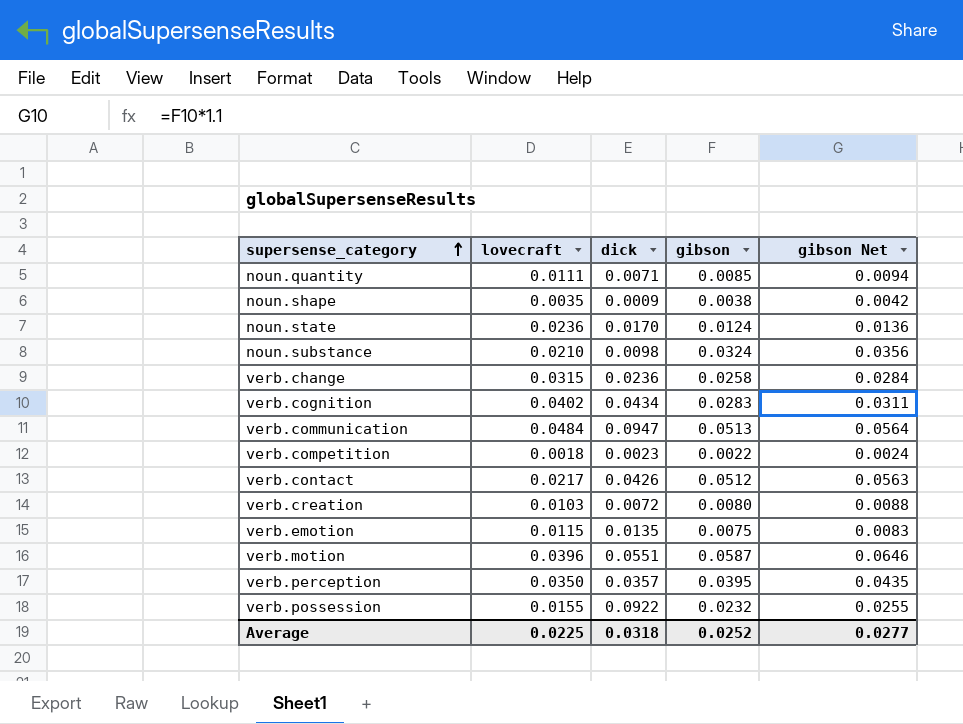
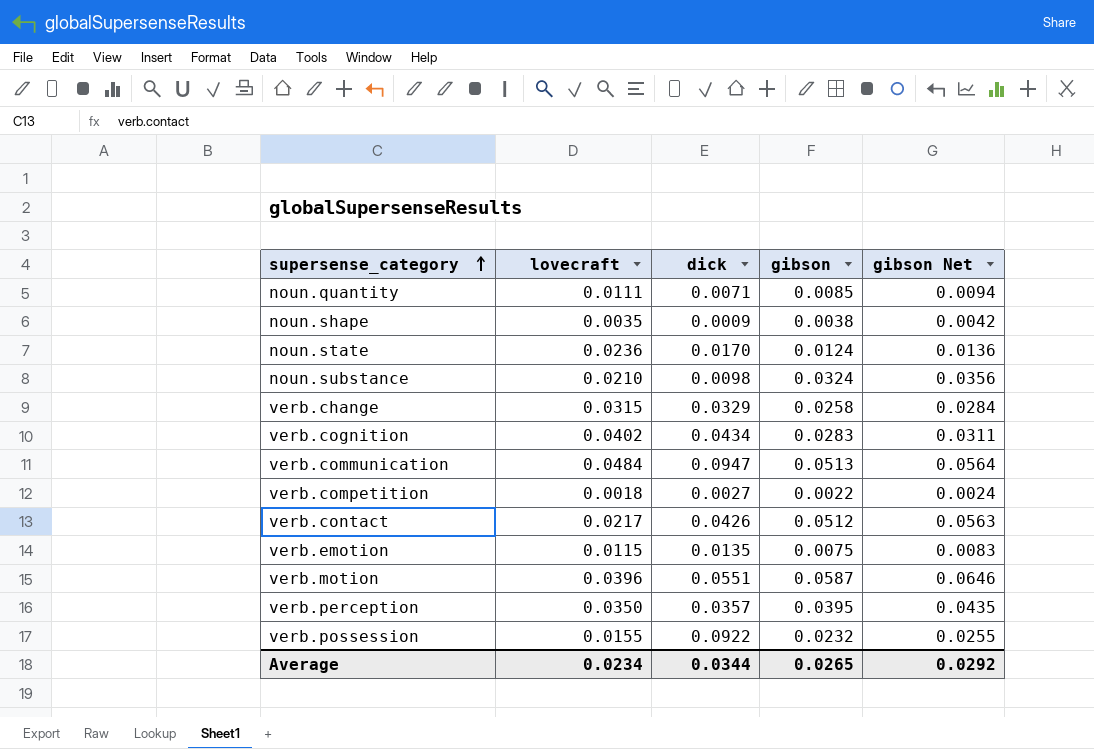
row verb.creation: 0.0103 | 0.0072 | 0.0080 | 0.0088 -> none
verb.change | dick: 0.0236 -> 0.0329
verb.competition | dick: 0.0023 -> 0.0027
Average | lovecraft: 0.0225 -> 0.0234
Average | dick: 0.0318 -> 0.0344
Average | gibson: 0.0252 -> 0.0265
Average | gibson Net: 0.0277 -> 0.0292

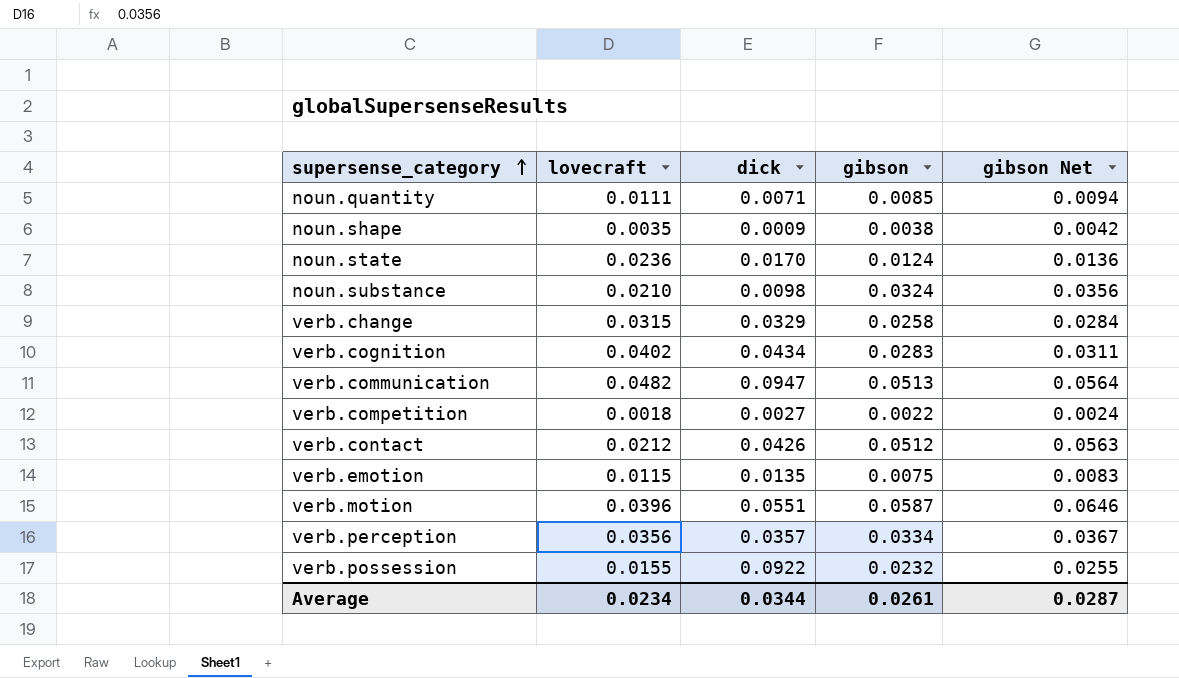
verb.communication | lovecraft: 0.0484 -> 0.0482
verb.contact | lovecraft: 0.0217 -> 0.0212
verb.perception | lovecraft: 0.0350 -> 0.0356
verb.perception | gibson: 0.0395 -> 0.0334
verb.perception | gibson Net: 0.0435 -> 0.0367
Average | gibson: 0.0265 -> 0.0261
Average | gibson Net: 0.0292 -> 0.0287

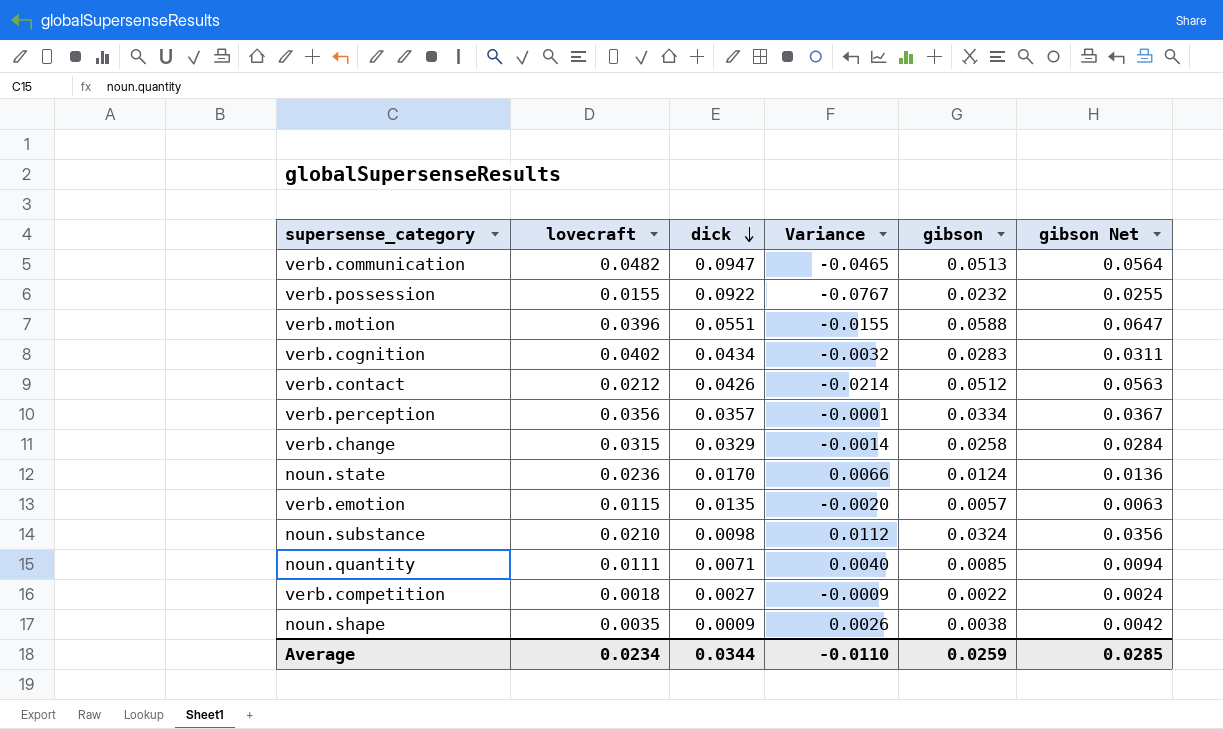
row order: supersense_category ascending -> dick descending
column Variance | formula: none -> [lovecraft] - [dick]
verb.motion | gibson: 0.0587 -> 0.0588
verb.motion | gibson Net: 0.0646 -> 0.0647
verb.emotion | gibson: 0.0075 -> 0.0057
verb.emotion | gibson Net: 0.0083 -> 0.0063
Average | gibson: 0.0261 -> 0.0259
Average | gibson Net: 0.0287 -> 0.0285

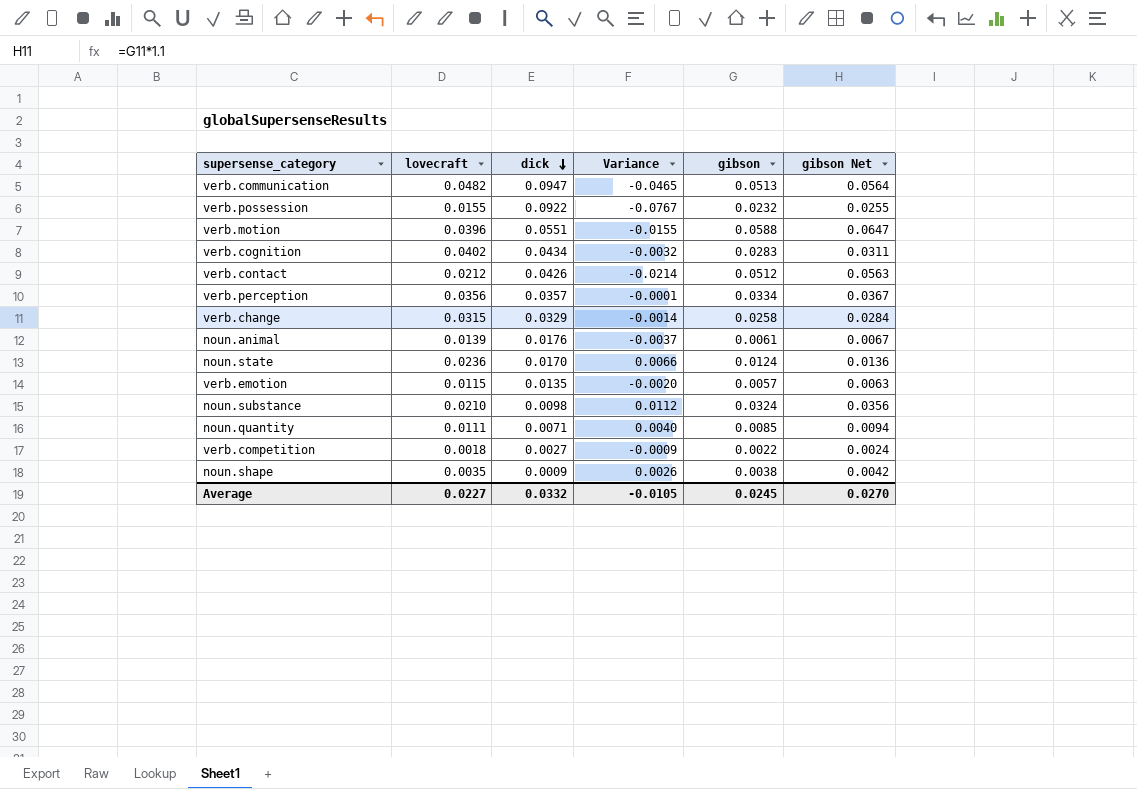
row noun.animal: none -> 0.0139 | 0.0176 | -0.0037 | 0.0061 | 0.0067
Average | lovecraft: 0.0234 -> 0.0227
Average | dick: 0.0344 -> 0.0332
Average | Variance: -0.0110 -> -0.0105
Average | gibson: 0.0259 -> 0.0245
Average | gibson Net: 0.0285 -> 0.0270

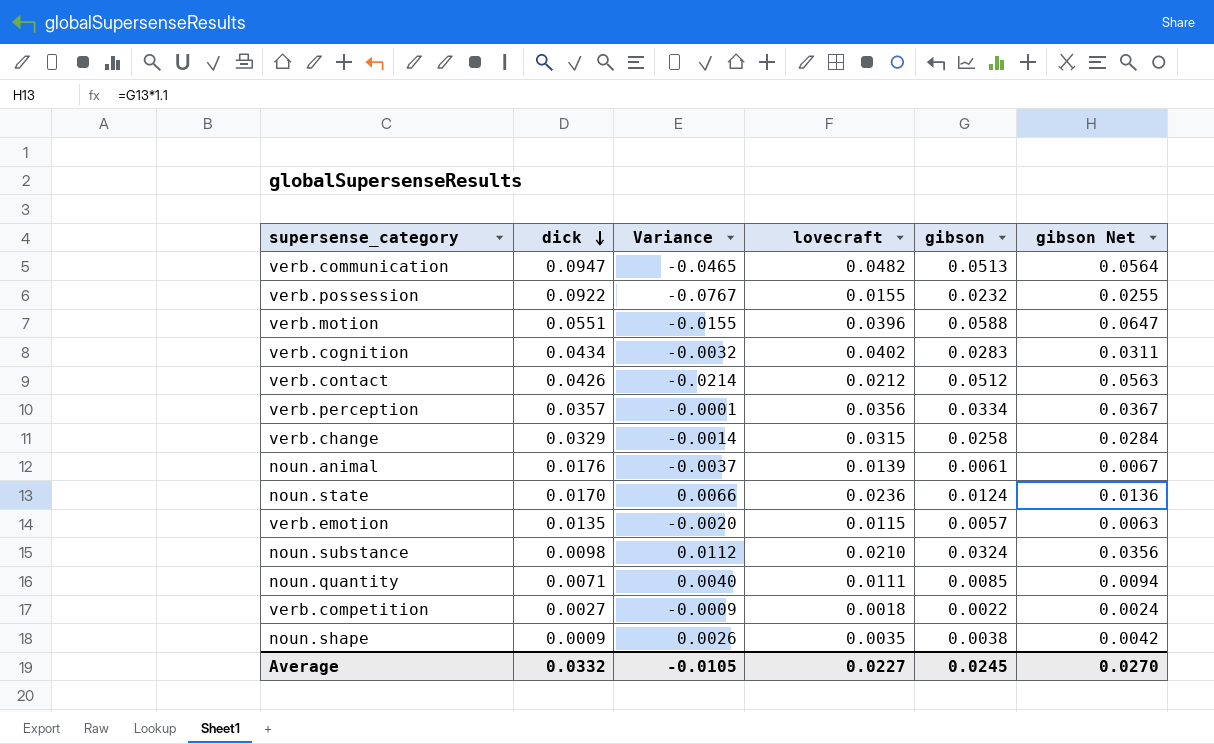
column lovecraft | position: 2 -> 4

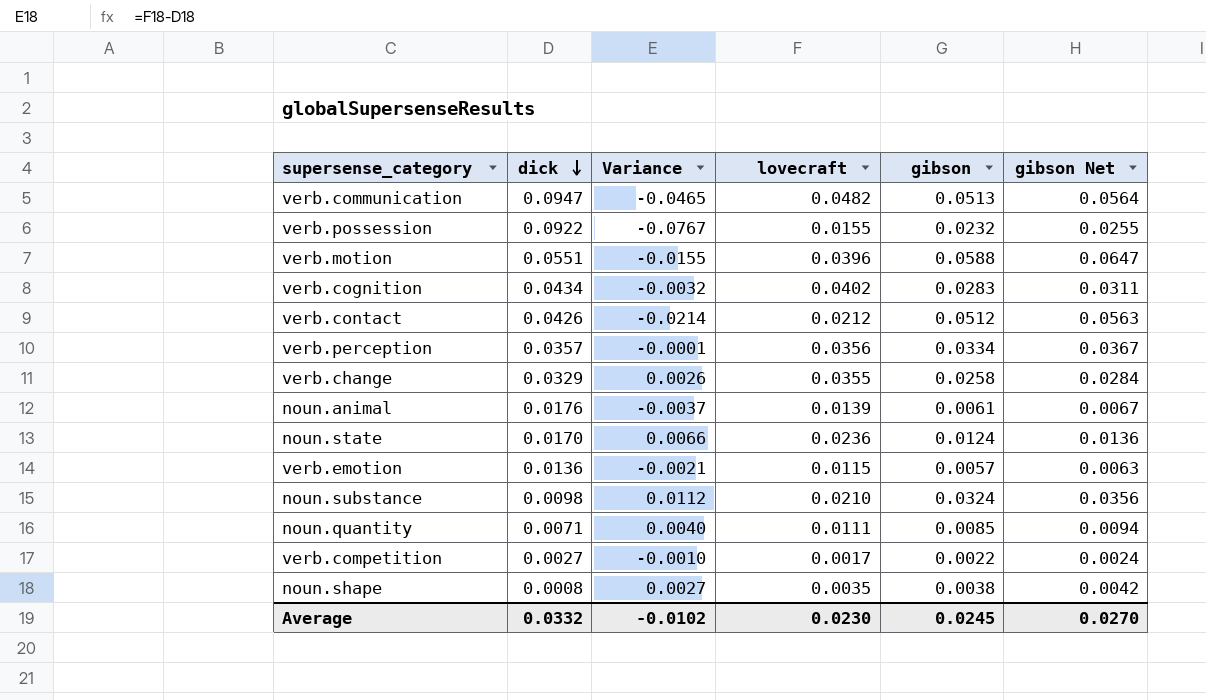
verb.change | Variance: -0.0014 -> 0.0026
verb.change | lovecraft: 0.0315 -> 0.0355
verb.emotion | dick: 0.0135 -> 0.0136
verb.emotion | Variance: -0.0020 -> -0.0021
verb.competition | Variance: -0.0009 -> -0.0010
verb.competition | lovecraft: 0.0018 -> 0.0017
noun.shape | dick: 0.0009 -> 0.0008
noun.shape | Variance: 0.0026 -> 0.0027
Average | Variance: -0.0105 -> -0.0102
Average | lovecraft: 0.0227 -> 0.0230

